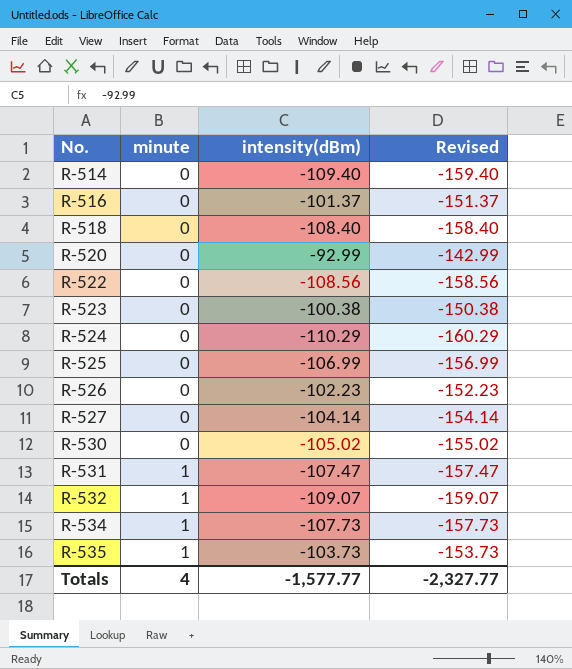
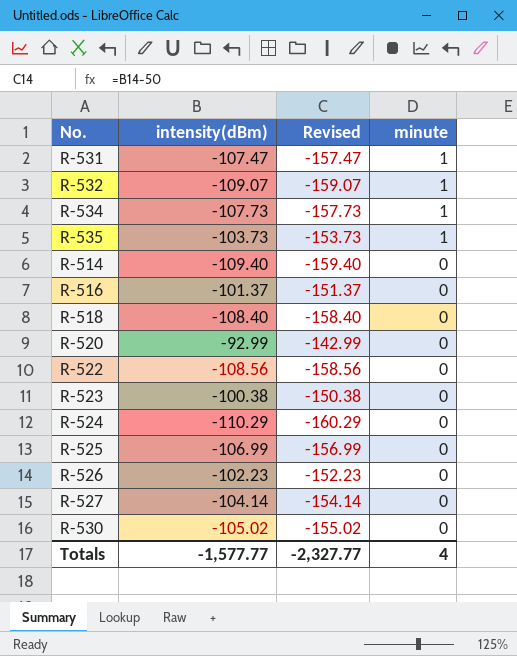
row order: No. ascending -> minute descending
column minute | position: 2 -> 4

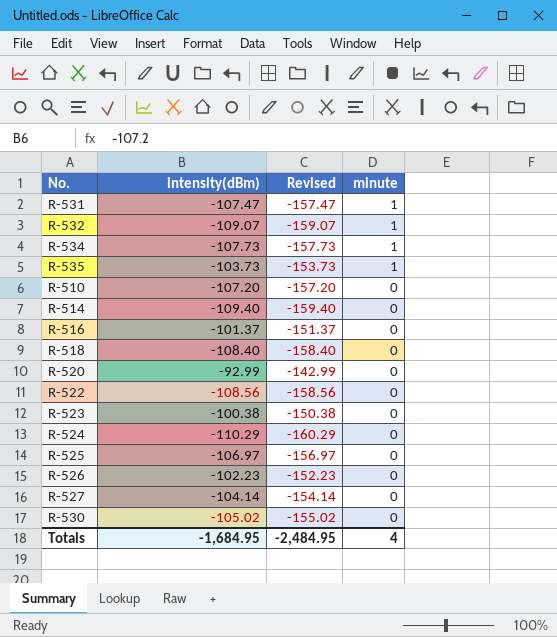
row R-510: none -> -107.20 | -157.20 | 0
R-525 | intensity(dBm): -106.99 -> -106.97
R-525 | Revised: -156.99 -> -156.97
Totals | intensity(dBm): -1,577.77 -> -1,684.95
Totals | Revised: -2,327.77 -> -2,484.95

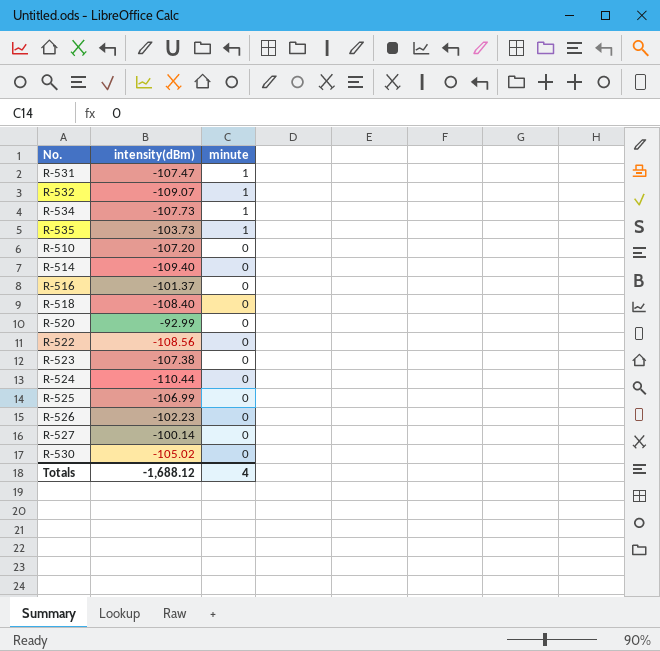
column Revised | formula: [intensity(dBm)] - 50 -> none
R-523 | intensity(dBm): -100.38 -> -107.38
R-524 | intensity(dBm): -110.29 -> -110.44
R-525 | intensity(dBm): -106.97 -> -106.99
R-527 | intensity(dBm): -104.14 -> -100.14
Totals | intensity(dBm): -1,684.95 -> -1,688.12

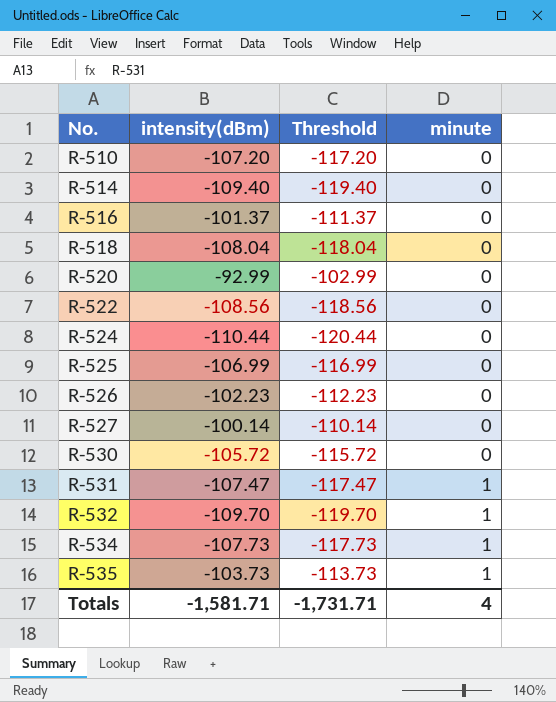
row order: minute descending -> No. ascending
column Threshold | formula: none -> [intensity(dBm)] - 10
row R-523: -107.38 | 0 -> none
R-518 | intensity(dBm): -108.40 -> -108.04
R-530 | intensity(dBm): -105.02 -> -105.72
R-532 | intensity(dBm): -109.07 -> -109.70
Totals | intensity(dBm): -1,688.12 -> -1,581.71

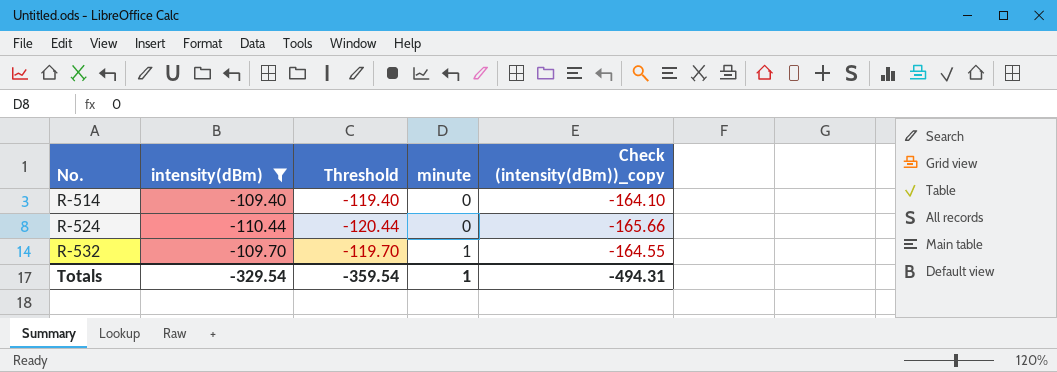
filter: none -> intensity(dBm) <= -109.40
column Check (intensity(dBm))_copy | formula: none -> [intensity(dBm)] * 1.5
Totals | intensity(dBm): -1,581.71 -> -329.54
Totals | Threshold: -1,731.71 -> -359.54
Totals | minute: 4 -> 1

